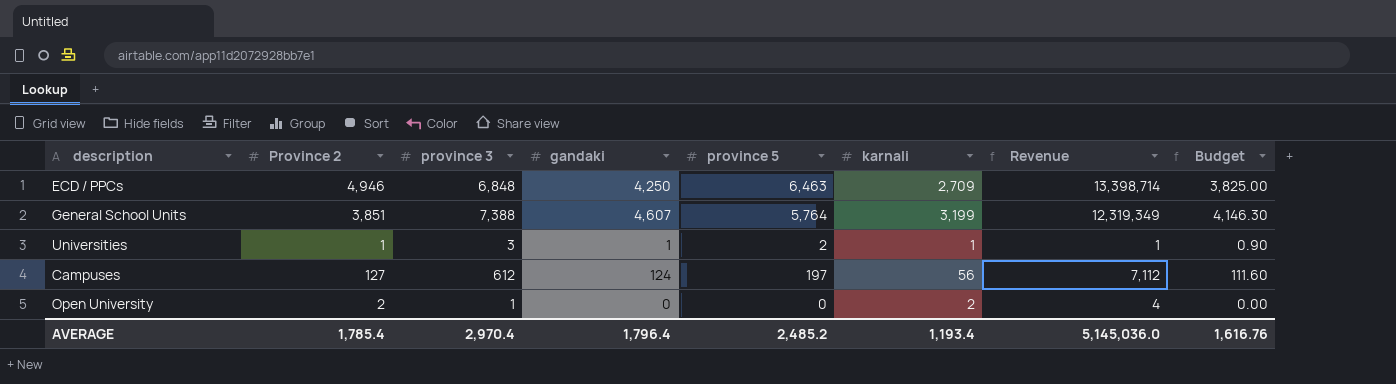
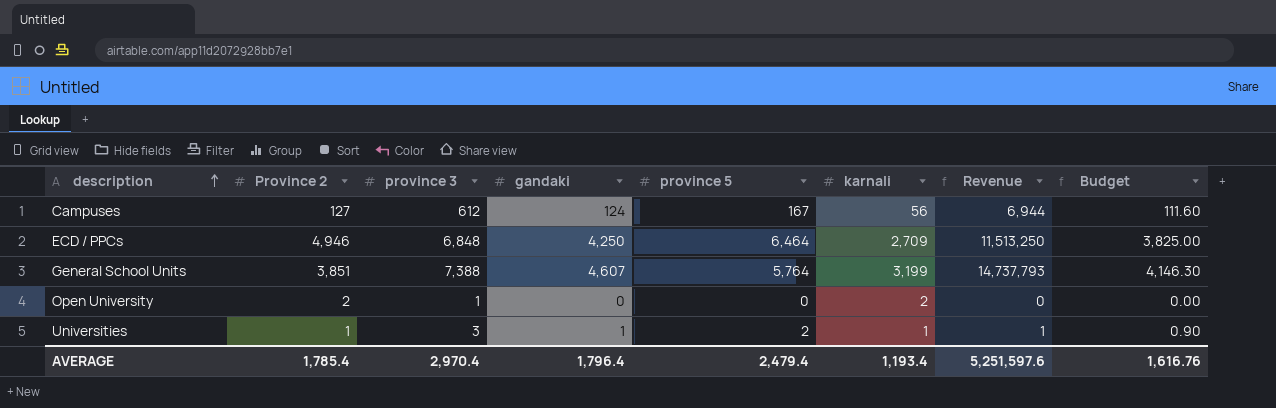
row order: none -> description ascending
column Revenue | formula: [Province 2] * [karnali] -> [gandaki] * [karnali]
Campuses | province 5: 197 -> 167
ECD / PPCs | province 5: 6,463 -> 6,464
AVERAGE | province 5: 2,485.2 -> 2,479.4
AVERAGE | Revenue: 5,145,036.0 -> 5,251,597.6

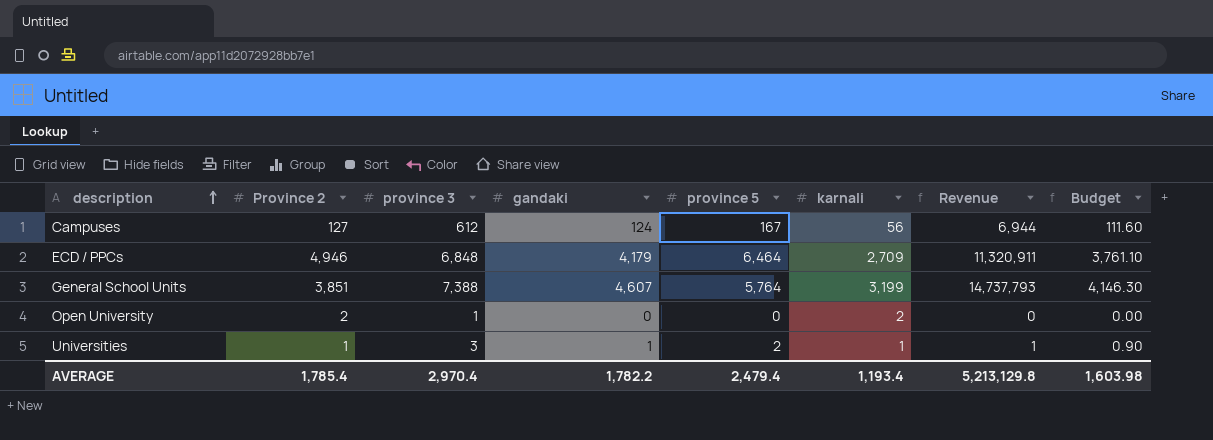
ECD / PPCs | gandaki: 4,250 -> 4,179
ECD / PPCs | Revenue: 11,513,250 -> 11,320,911
ECD / PPCs | Budget: 3,825.00 -> 3,761.10
AVERAGE | gandaki: 1,796.4 -> 1,782.2
AVERAGE | Revenue: 5,251,597.6 -> 5,213,129.8
AVERAGE | Budget: 1,616.76 -> 1,603.98

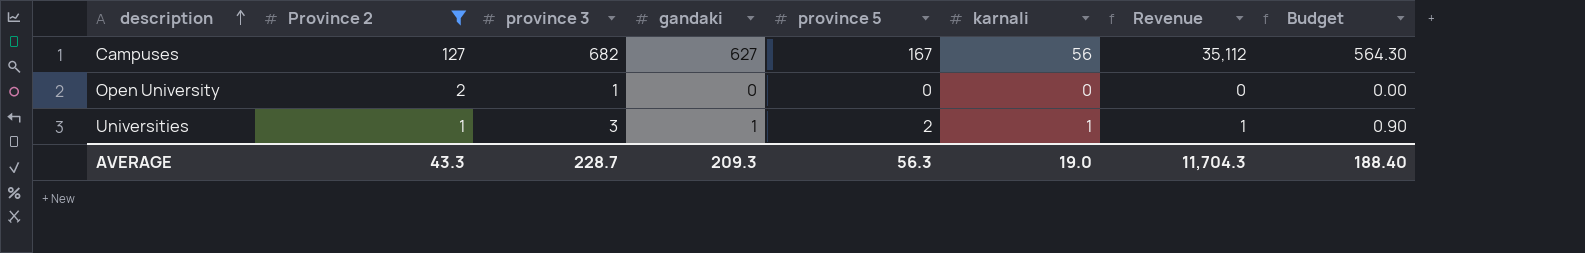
filter: none -> Province 2 <= 127
Campuses | province 3: 612 -> 682
Campuses | gandaki: 124 -> 627
Campuses | Revenue: 6,944 -> 35,112
Campuses | Budget: 111.60 -> 564.30
Open University | karnali: 2 -> 0
AVERAGE | Province 2: 1,785.4 -> 43.3
AVERAGE | province 3: 2,970.4 -> 228.7
AVERAGE | gandaki: 1,782.2 -> 209.3
AVERAGE | province 5: 2,479.4 -> 56.3
AVERAGE | karnali: 1,193.4 -> 19.0
AVERAGE | Revenue: 5,213,129.8 -> 11,704.3
AVERAGE | Budget: 1,603.98 -> 188.40

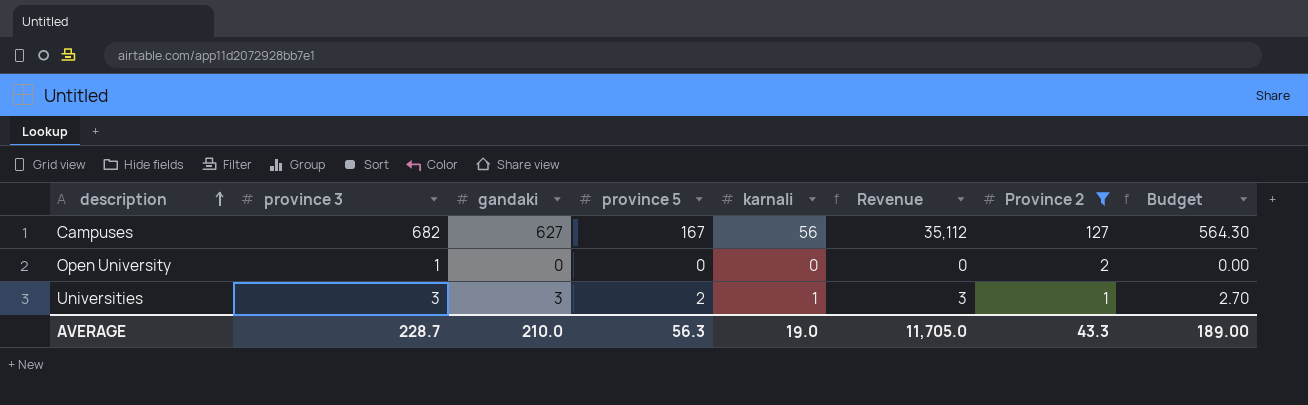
column Province 2 | position: 2 -> 7
Universities | gandaki: 1 -> 3
Universities | Revenue: 1 -> 3
Universities | Budget: 0.90 -> 2.70
AVERAGE | gandaki: 209.3 -> 210.0
AVERAGE | Revenue: 11,704.3 -> 11,705.0
AVERAGE | Budget: 188.40 -> 189.00

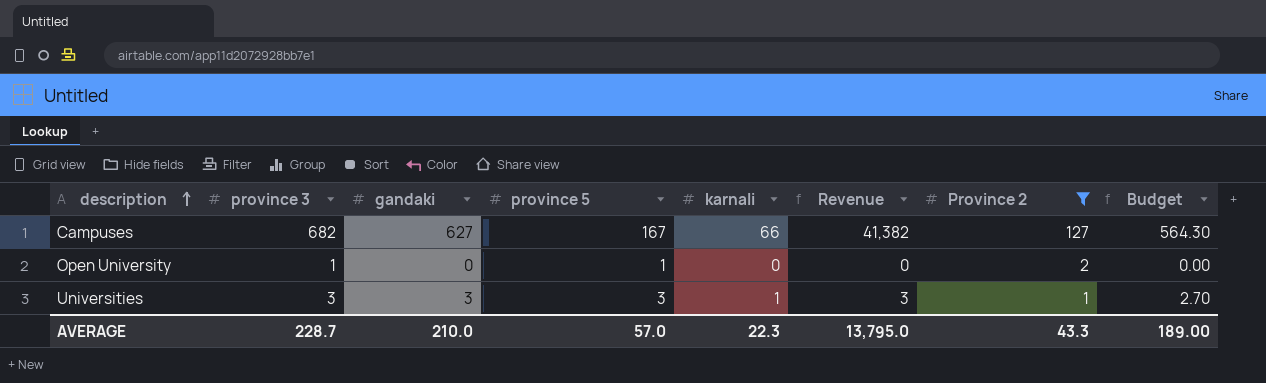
Campuses | karnali: 56 -> 66
Campuses | Revenue: 35,112 -> 41,382
Open University | province 5: 0 -> 1
Universities | province 5: 2 -> 3
AVERAGE | province 5: 56.3 -> 57.0
AVERAGE | karnali: 19.0 -> 22.3
AVERAGE | Revenue: 11,705.0 -> 13,795.0

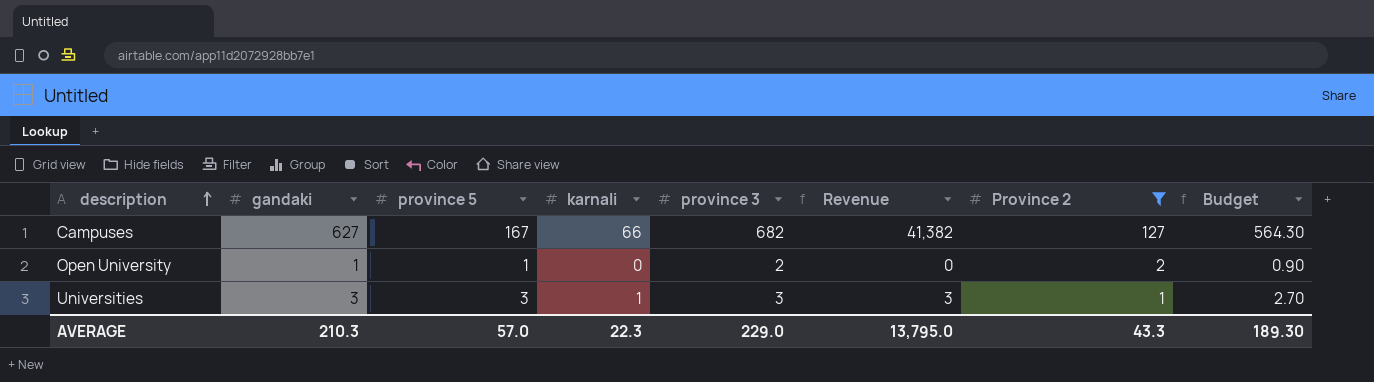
column province 3 | position: 2 -> 5
Open University | gandaki: 0 -> 1
Open University | province 3: 1 -> 2
Open University | Budget: 0.00 -> 0.90
AVERAGE | gandaki: 210.0 -> 210.3
AVERAGE | province 3: 228.7 -> 229.0
AVERAGE | Budget: 189.00 -> 189.30

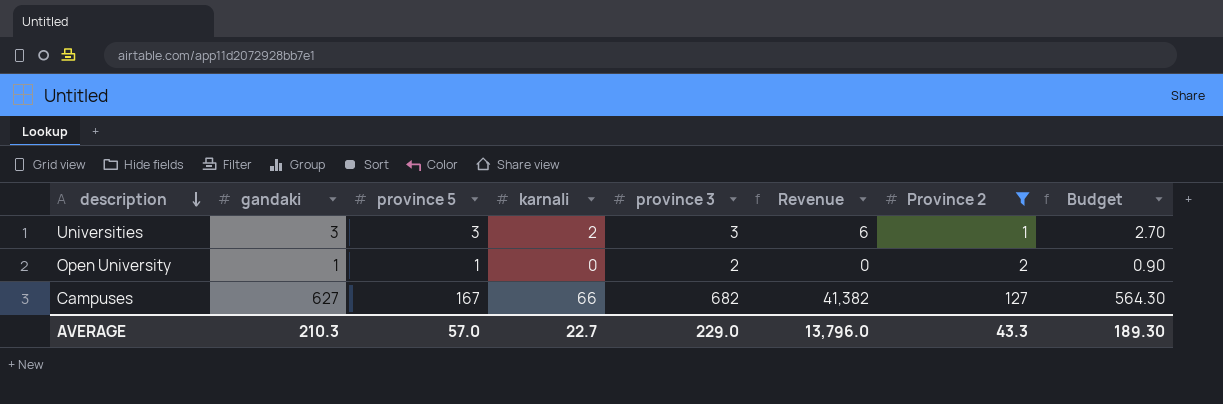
row order: description ascending -> description descending
Universities | karnali: 1 -> 2
Universities | Revenue: 3 -> 6
AVERAGE | karnali: 22.3 -> 22.7
AVERAGE | Revenue: 13,795.0 -> 13,796.0

